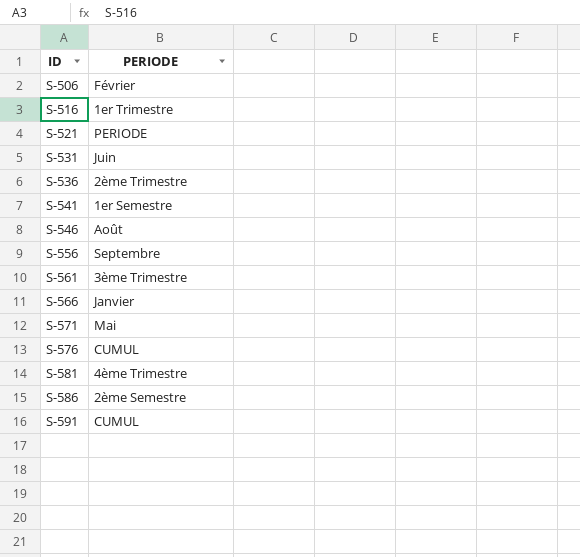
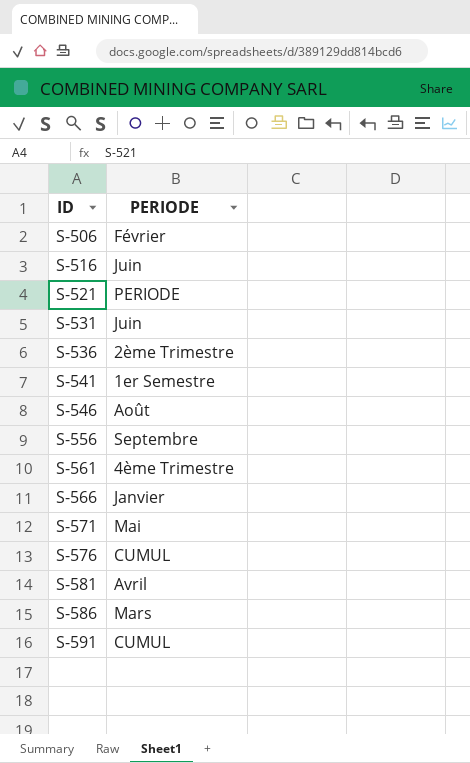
S-516 | PERIODE: 1er Trimestre -> Juin
S-561 | PERIODE: 3ème Trimestre -> 4ème Trimestre
S-581 | PERIODE: 4ème Trimestre -> Avril
S-586 | PERIODE: 2ème Semestre -> Mars

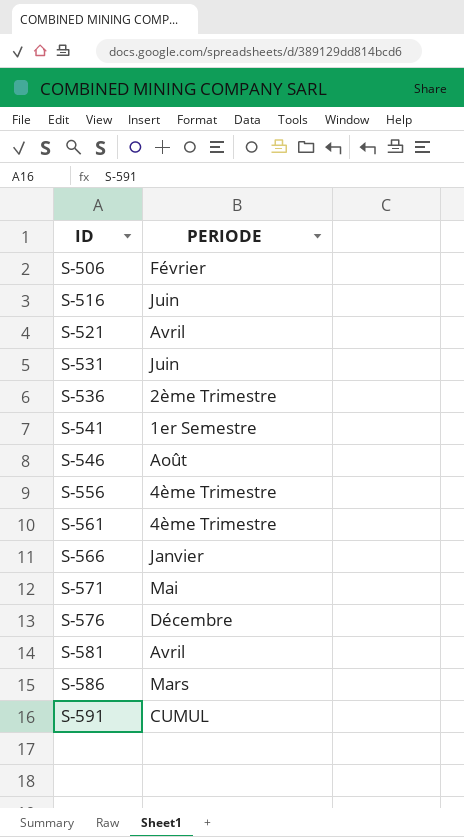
S-521 | PERIODE: PERIODE -> Avril
S-556 | PERIODE: Septembre -> 4ème Trimestre
S-576 | PERIODE: CUMUL -> Décembre

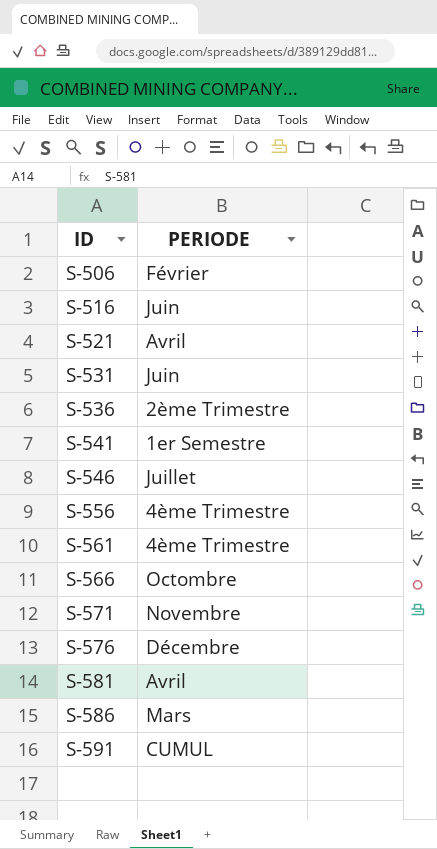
S-546 | PERIODE: Août -> Juillet
S-566 | PERIODE: Janvier -> Octombre
S-571 | PERIODE: Mai -> Novembre

